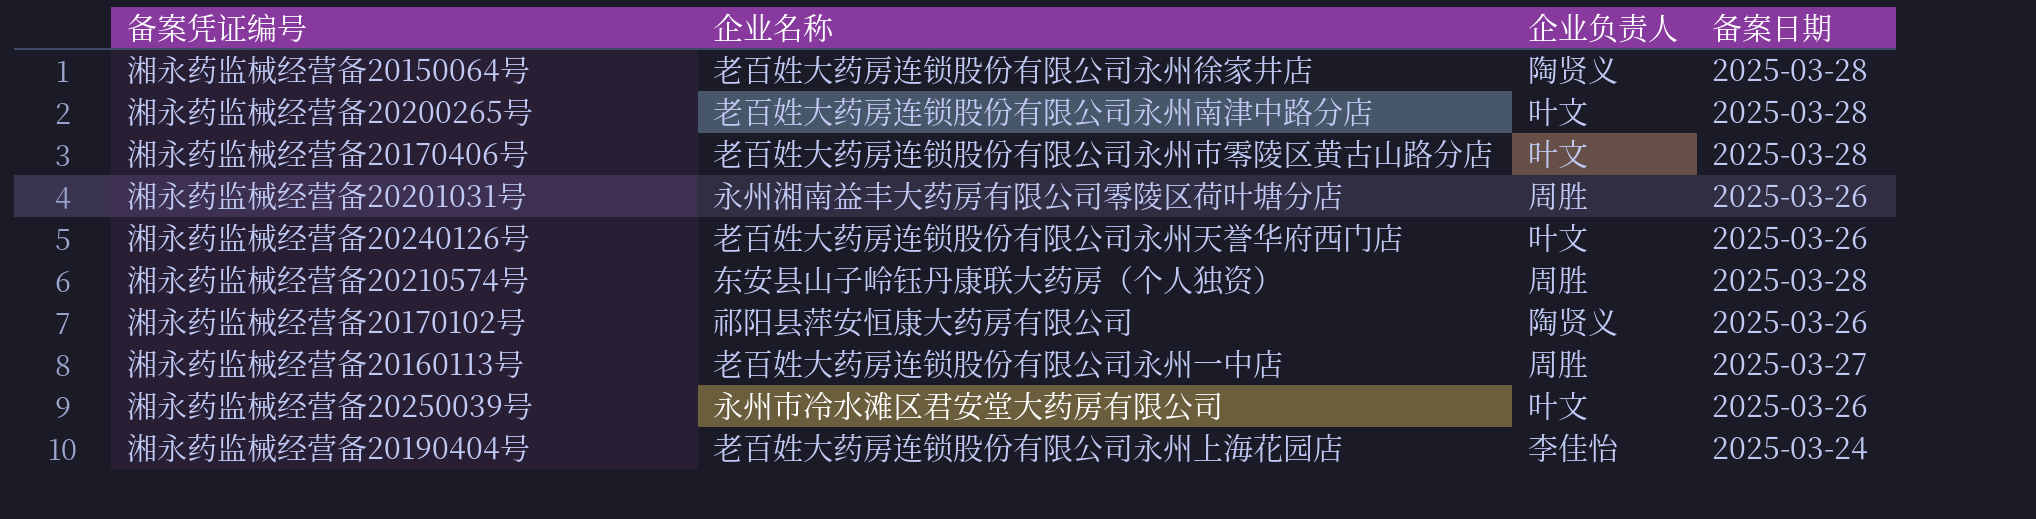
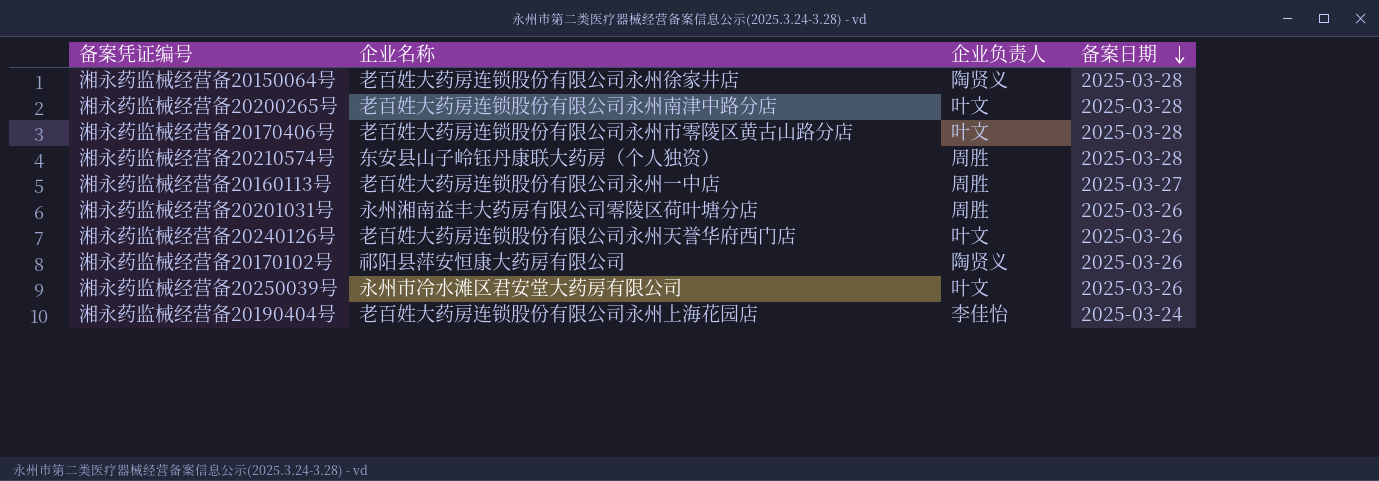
row order: none -> 备案日期 descending

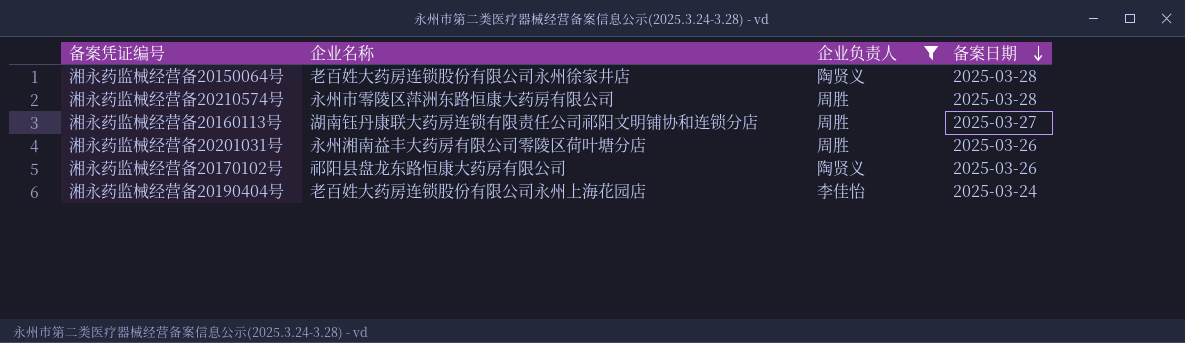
filter: none -> 企业负责人 != 叶文
湘永药监械经营备20210574号 | 企业名称: 东安县山子岭钰丹康联大药房（个人独资） -> 永州市零陵区萍洲东路恒康大药房有限公司
湘永药监械经营备20160113号 | 企业名称: 老百姓大药房连锁股份有限公司永州一中店 -> 湖南钰丹康联大药房连锁有限责任公司祁阳文明铺协和连锁分店
湘永药监械经营备20170102号 | 企业名称: 祁阳县萍安恒康大药房有限公司 -> 祁阳县盘龙东路恒康大药房有限公司

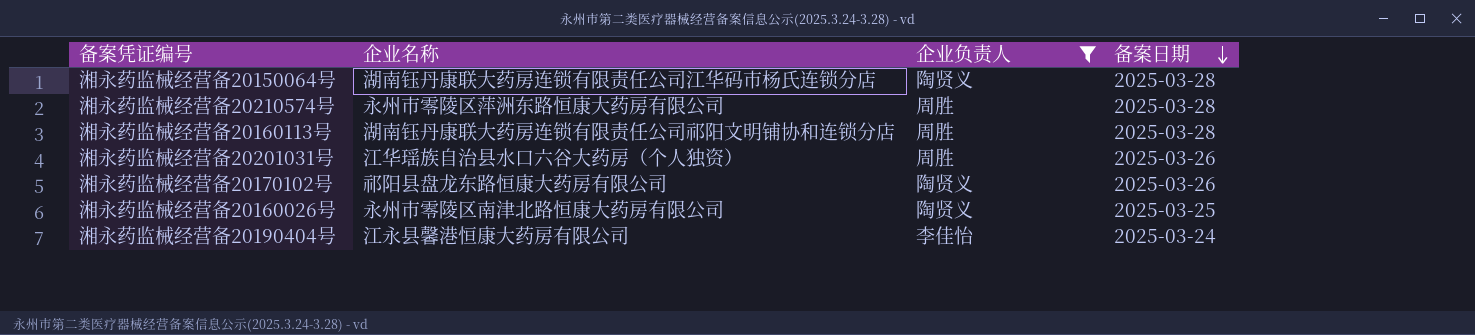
湘永药监械经营备20150064号 | 企业名称: 老百姓大药房连锁股份有限公司永州徐家井店 -> 湖南钰丹康联大药房连锁有限责任公司江华码市杨氏连锁分店
湘永药监械经营备20160113号 | 备案日期: 2025-03-27 -> 2025-03-28
湘永药监械经营备20201031号 | 企业名称: 永州湘南益丰大药房有限公司零陵区荷叶塘分店 -> 江华瑶族自治县水口六谷大药房（个人独资）
row 湘永药监械经营备20160026号: none -> 永州市零陵区南津北路恒康大药房有限公司 | 陶贤义 | 2025-03-25
湘永药监械经营备20190404号 | 企业名称: 老百姓大药房连锁股份有限公司永州上海花园店 -> 江永县馨港恒康大药房有限公司

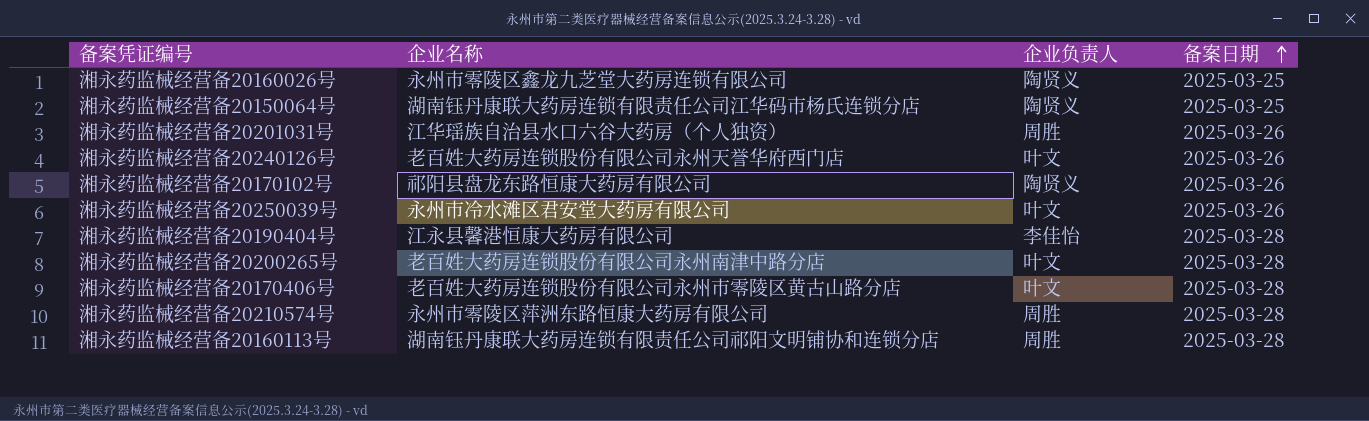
filter: 企业负责人 != 叶文 -> none
row order: 备案日期 descending -> 备案日期 ascending
湘永药监械经营备20160026号 | 企业名称: 永州市零陵区南津北路恒康大药房有限公司 -> 永州市零陵区鑫龙九芝堂大药房连锁有限公司
湘永药监械经营备20150064号 | 备案日期: 2025-03-28 -> 2025-03-25
湘永药监械经营备20190404号 | 备案日期: 2025-03-24 -> 2025-03-28

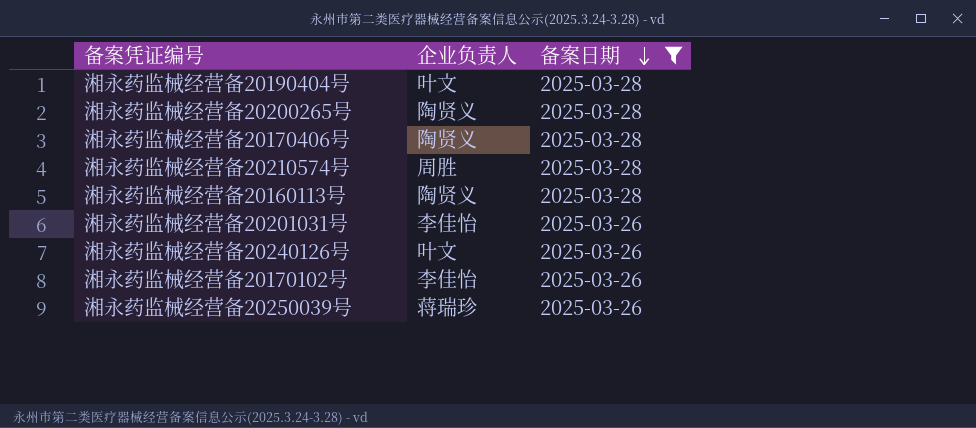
filter: none -> 备案日期 != 2025-03-25
row order: 备案日期 ascending -> 备案日期 descending
column 企业名称 | position: 2 -> none
湘永药监械经营备20190404号 | 企业负责人: 李佳怡 -> 叶文
湘永药监械经营备20200265号 | 企业负责人: 叶文 -> 陶贤义
湘永药监械经营备20170406号 | 企业负责人: 叶文 -> 陶贤义
湘永药监械经营备20160113号 | 企业负责人: 周胜 -> 陶贤义
湘永药监械经营备20201031号 | 企业负责人: 周胜 -> 李佳怡
湘永药监械经营备20170102号 | 企业负责人: 陶贤义 -> 李佳怡
湘永药监械经营备20250039号 | 企业负责人: 叶文 -> 蒋瑞珍

